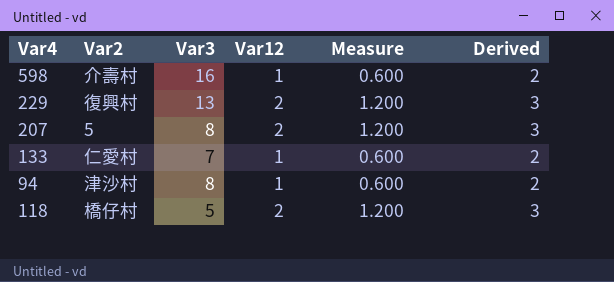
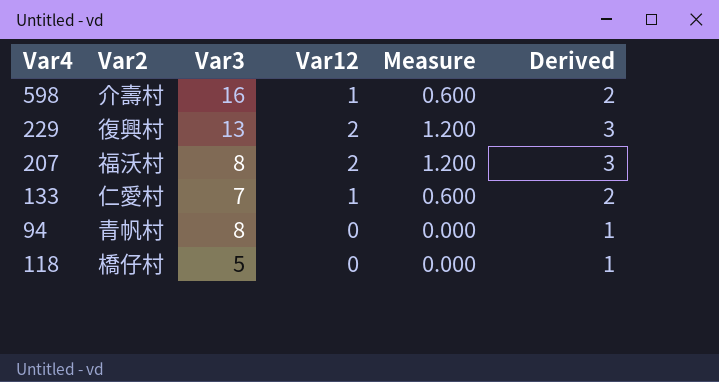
207 | Var2: 5 -> 福沃村
94 | Var2: 津沙村 -> 青帆村
94 | Var12: 1 -> 0
94 | Measure: 0.600 -> 0.000
94 | Derived: 2 -> 1
118 | Var12: 2 -> 0
118 | Measure: 1.200 -> 0.000
118 | Derived: 3 -> 1

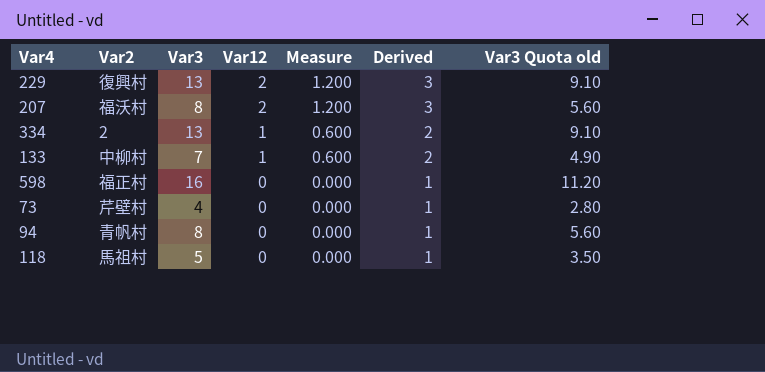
row order: none -> Var12 descending
column Var3 Quota old | formula: none -> [Var3] * 0.7
row 334: none -> 2 | 13 | 1 | 0.600 | 2 | 9.10
133 | Var2: 仁愛村 -> 中柳村
598 | Var2: 介壽村 -> 福正村
598 | Var12: 1 -> 0
598 | Measure: 0.600 -> 0.000
598 | Derived: 2 -> 1
row 73: none -> 芹壁村 | 4 | 0 | 0.000 | 1 | 2.80
118 | Var2: 橋仔村 -> 馬祖村

